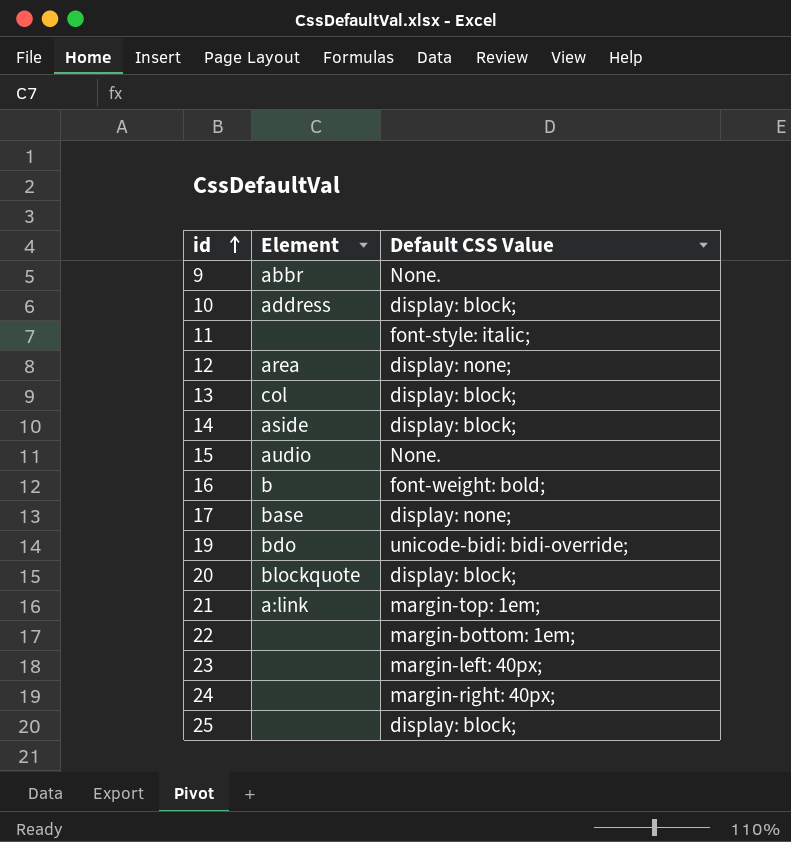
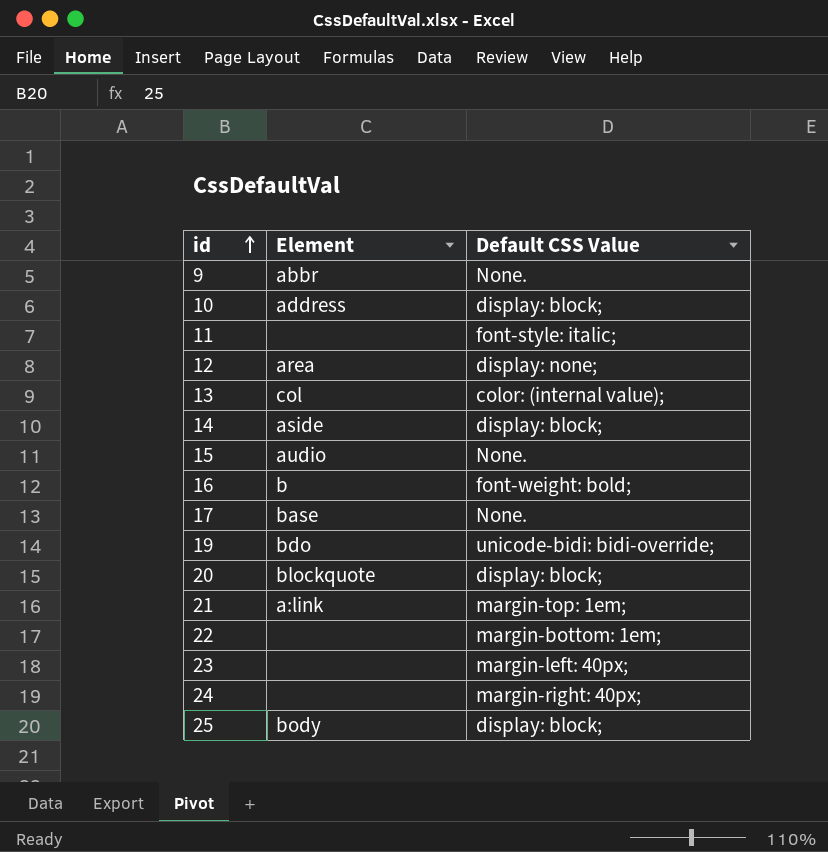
13 | Default CSS Value: display: block; -> color: (internal value);
17 | Default CSS Value: display: none; -> None.
25 | Element: none -> body

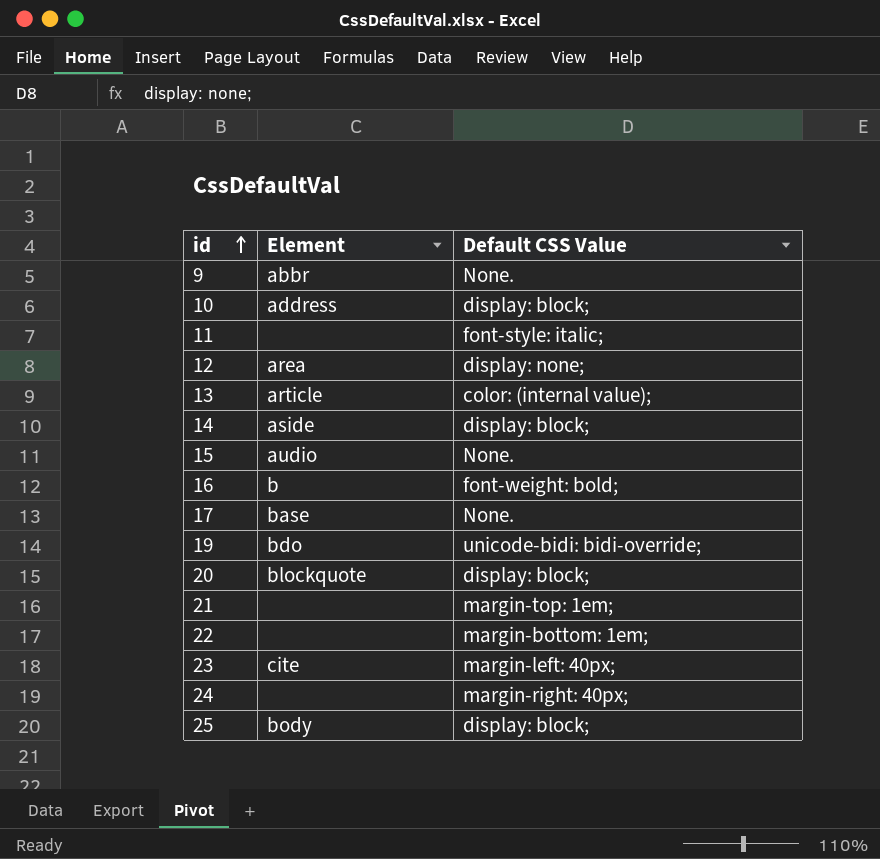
13 | Element: col -> article
21 | Element: a:link -> none
23 | Element: none -> cite

